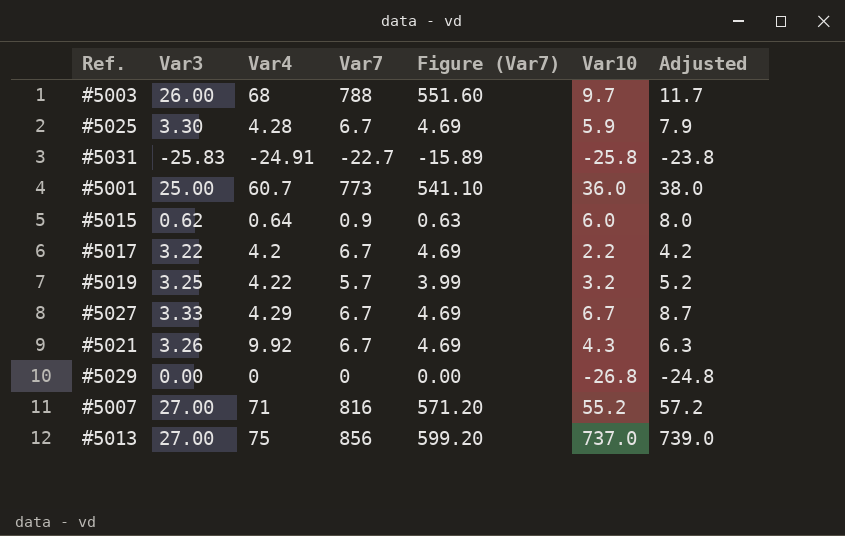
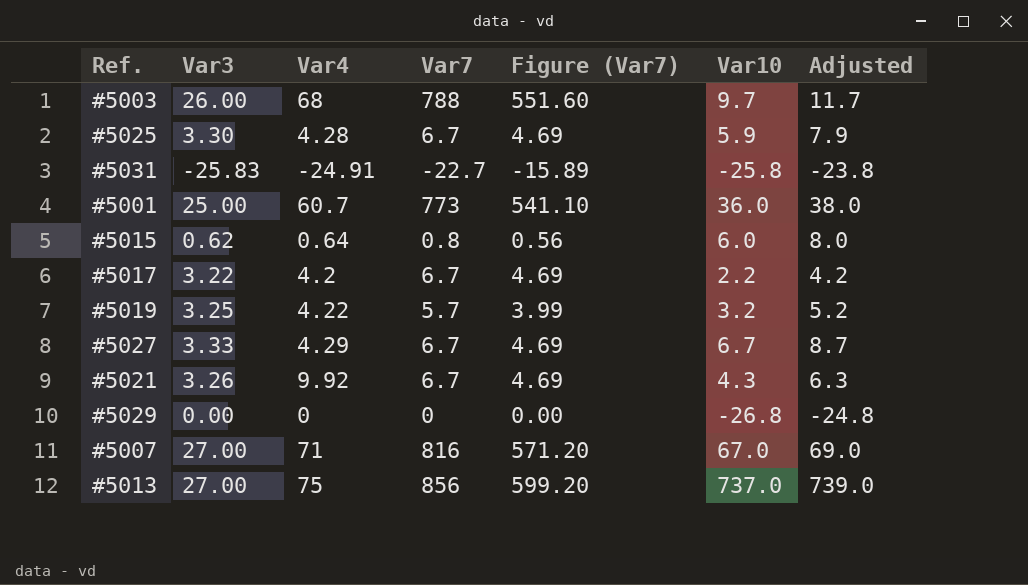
#5015 | Var7: 0.9 -> 0.8
#5015 | Figure (Var7): 0.63 -> 0.56
#5007 | Var10: 55.2 -> 67.0
#5007 | Adjusted: 57.2 -> 69.0

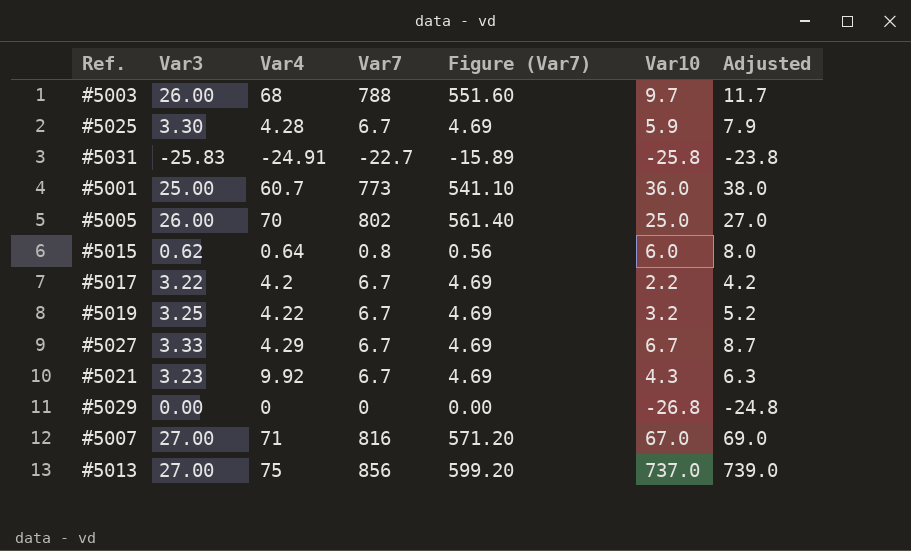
row #5005: none -> 26.00 | 70 | 802 | 561.40 | 25.0 | 27.0
#5019 | Var7: 5.7 -> 6.7
#5019 | Figure (Var7): 3.99 -> 4.69
#5021 | Var3: 3.26 -> 3.23

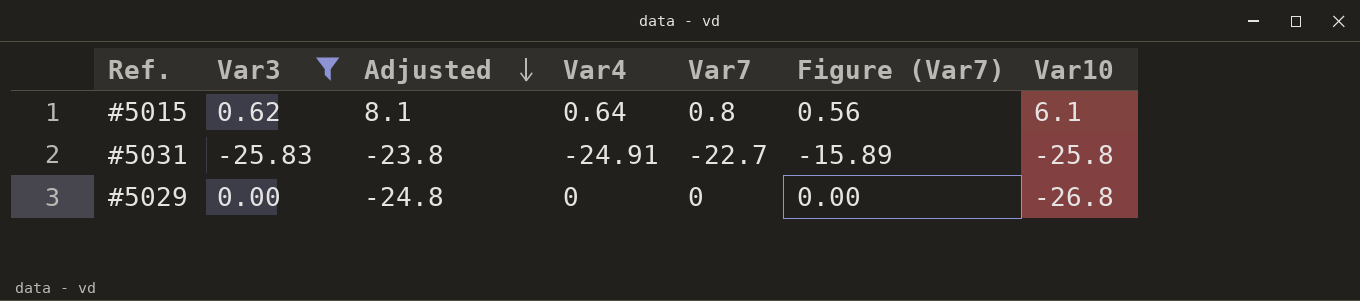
filter: none -> Var3 <= 0.62
row order: none -> Adjusted descending
column Adjusted | position: 7 -> 3
#5015 | Adjusted: 8.0 -> 8.1
#5015 | Var10: 6.0 -> 6.1

